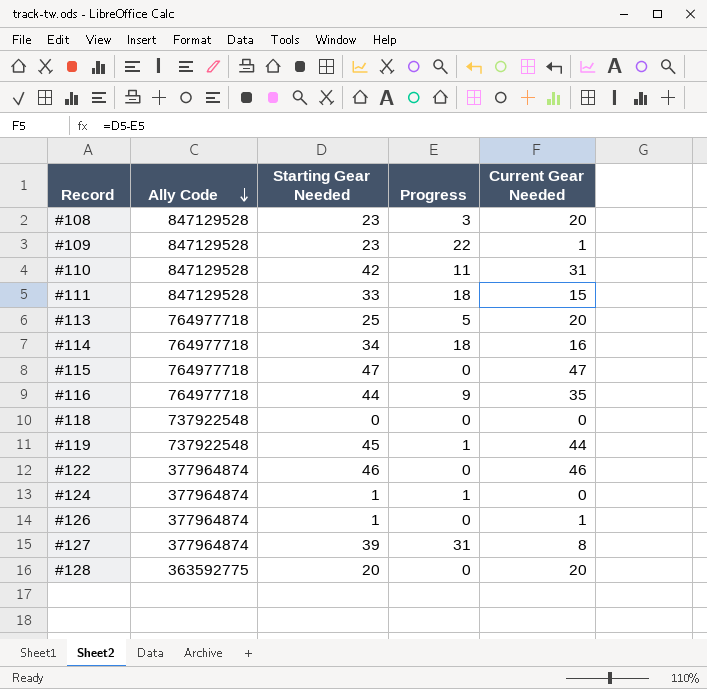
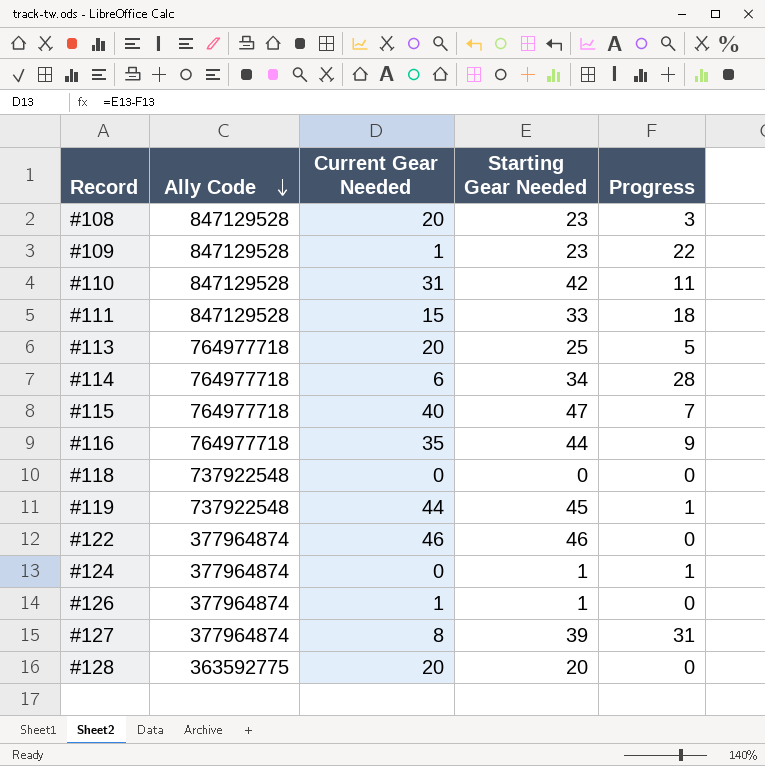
column Current Gear Needed | position: 5 -> 3
#114 | Current Gear Needed: 16 -> 6
#114 | Progress: 18 -> 28
#115 | Current Gear Needed: 47 -> 40
#115 | Progress: 0 -> 7

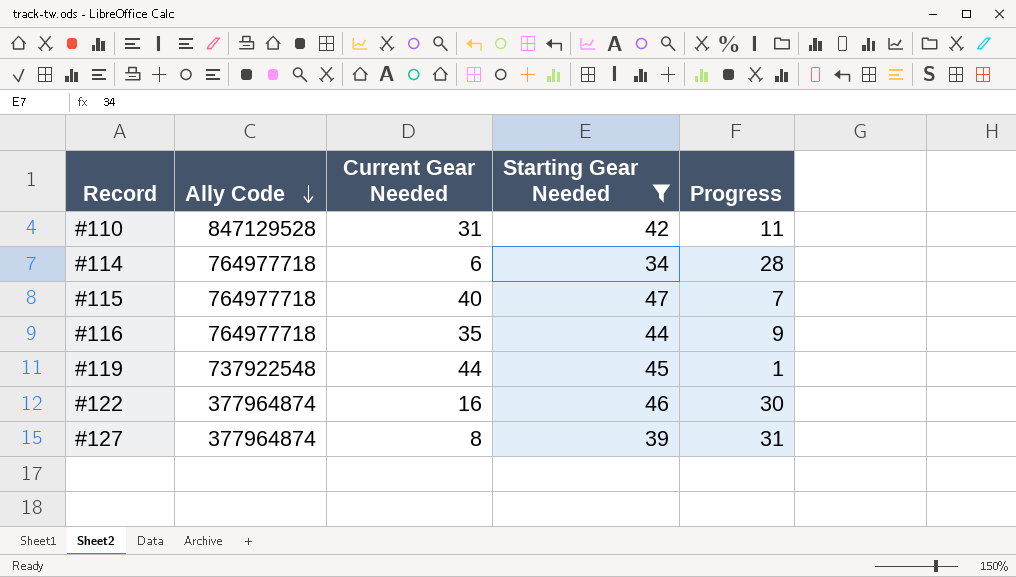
filter: none -> Starting Gear Needed >= 34
#122 | Current Gear Needed: 46 -> 16
#122 | Progress: 0 -> 30

